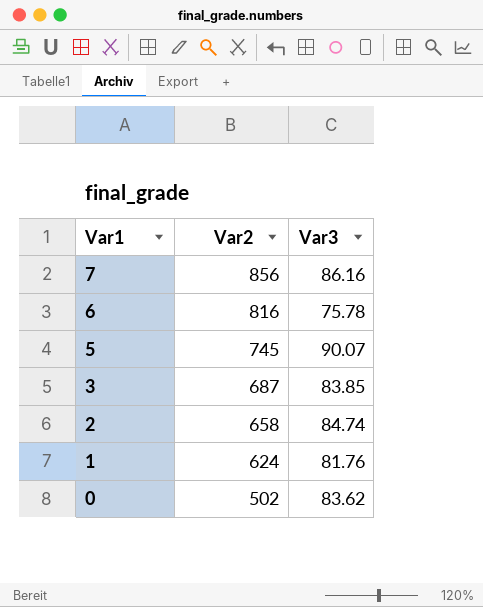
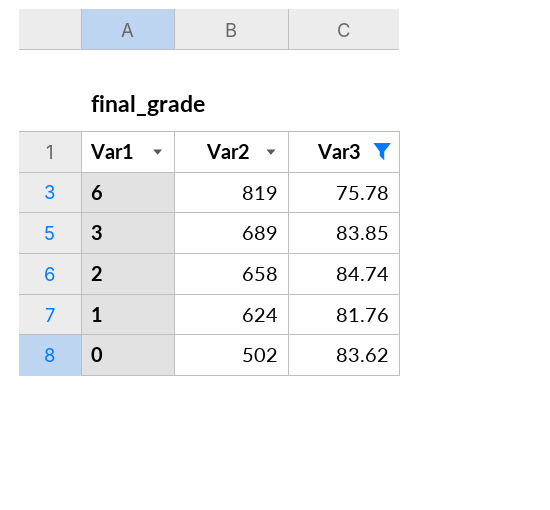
filter: none -> Var3 <= 84.74
6 | Var2: 816 -> 819
3 | Var2: 687 -> 689

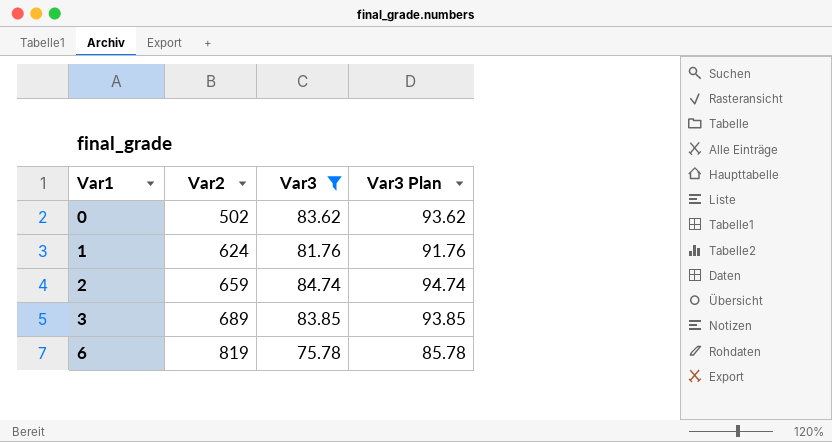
row order: Var1 descending -> Var1 ascending
column Var3 Plan | formula: none -> [Var3] + 10
2 | Var2: 658 -> 659

